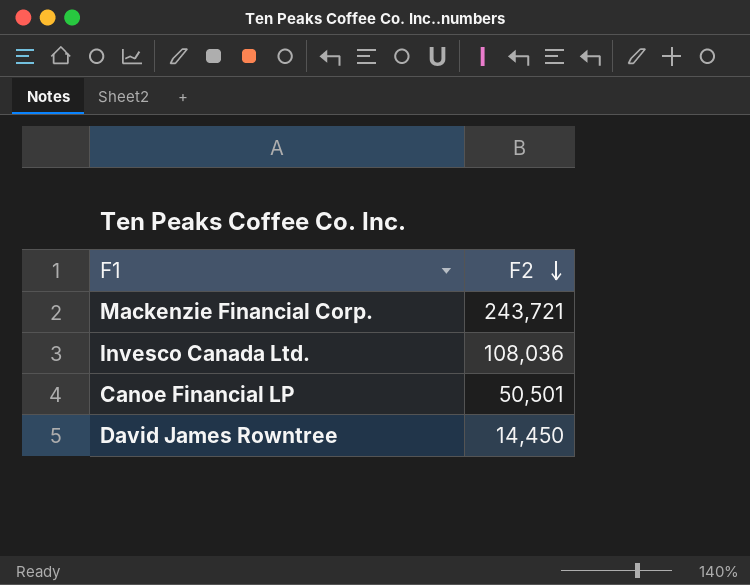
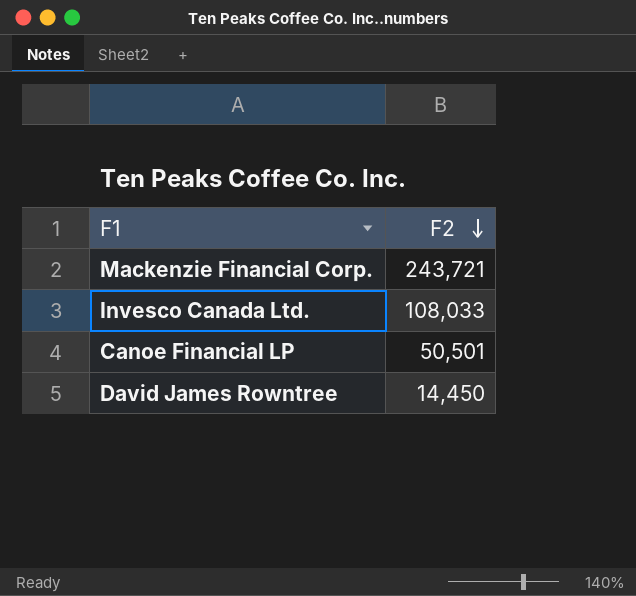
Invesco Canada Ltd. | F2: 108,036 -> 108,033

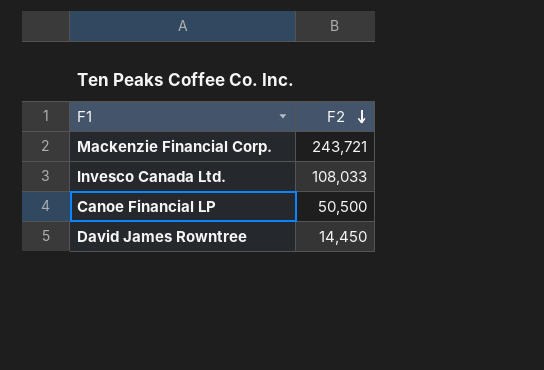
Canoe Financial LP | F2: 50,501 -> 50,500

